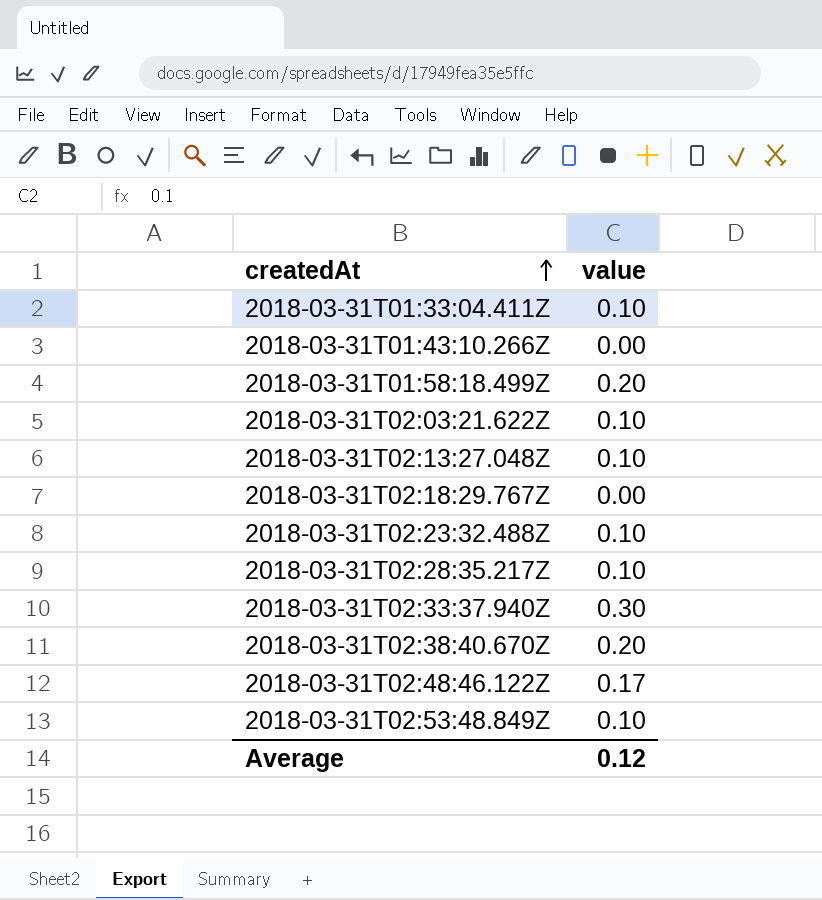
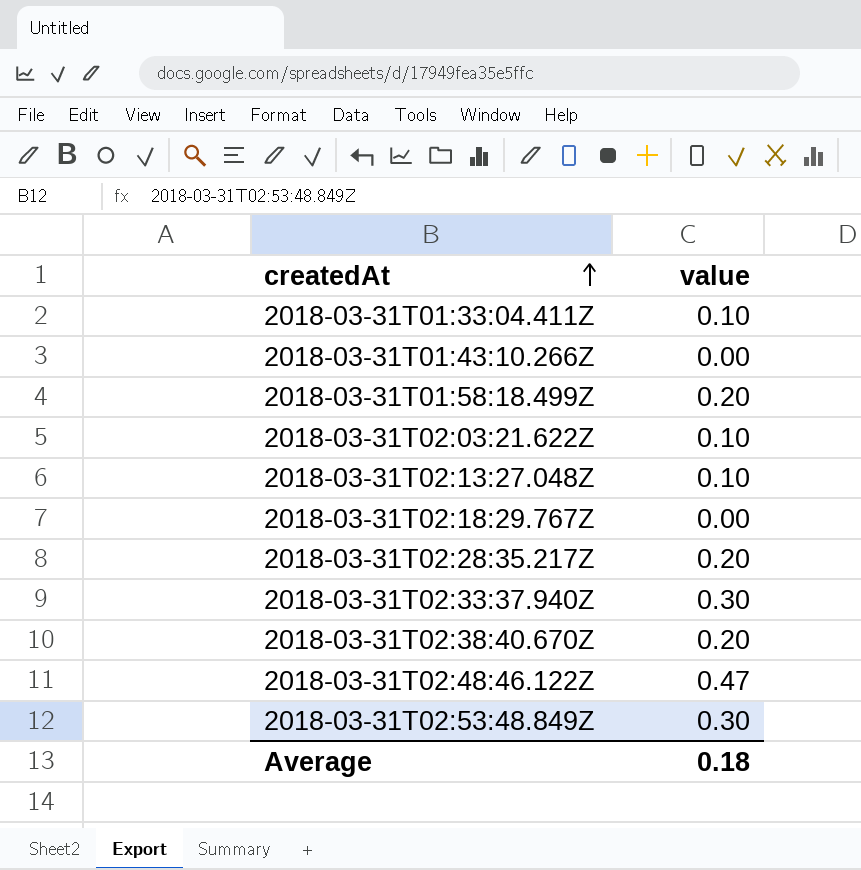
row 2018-03-31T02:23:32.488Z: 0.10 -> none
2018-03-31T02:28:35.217Z | value: 0.10 -> 0.20
2018-03-31T02:48:46.122Z | value: 0.17 -> 0.47
2018-03-31T02:53:48.849Z | value: 0.10 -> 0.30
Average | value: 0.12 -> 0.18

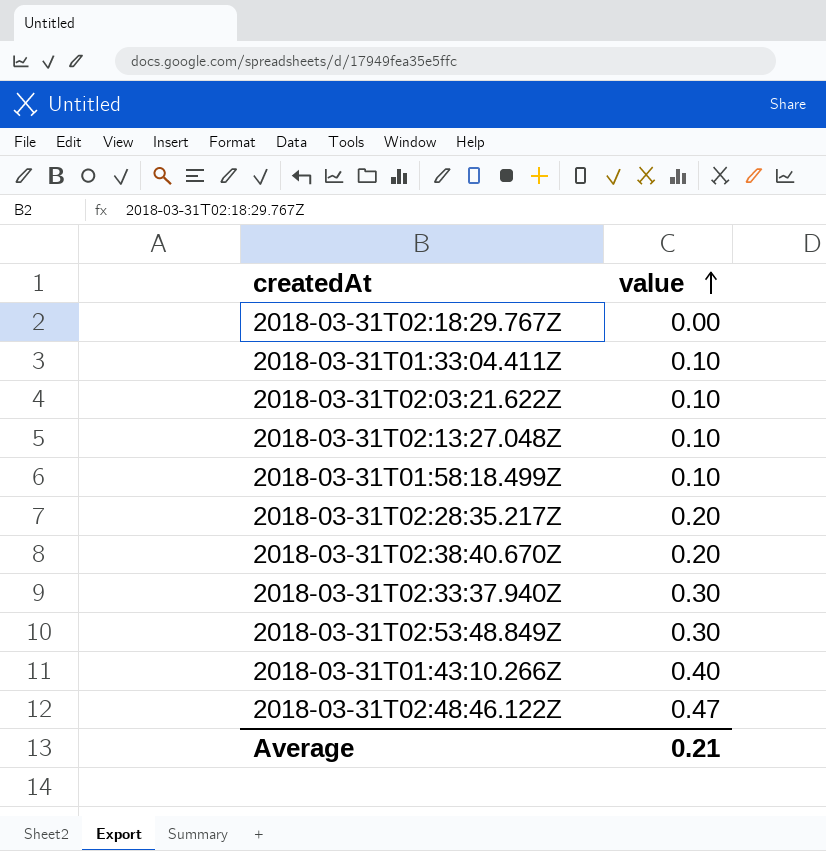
row order: createdAt ascending -> value ascending
2018-03-31T01:58:18.499Z | value: 0.20 -> 0.10
2018-03-31T01:43:10.266Z | value: 0.00 -> 0.40
Average | value: 0.18 -> 0.21

